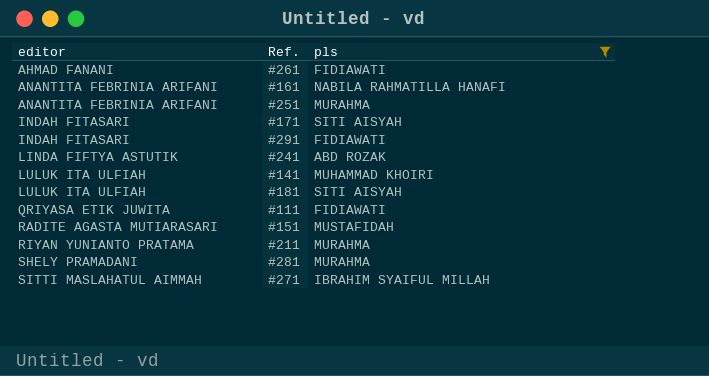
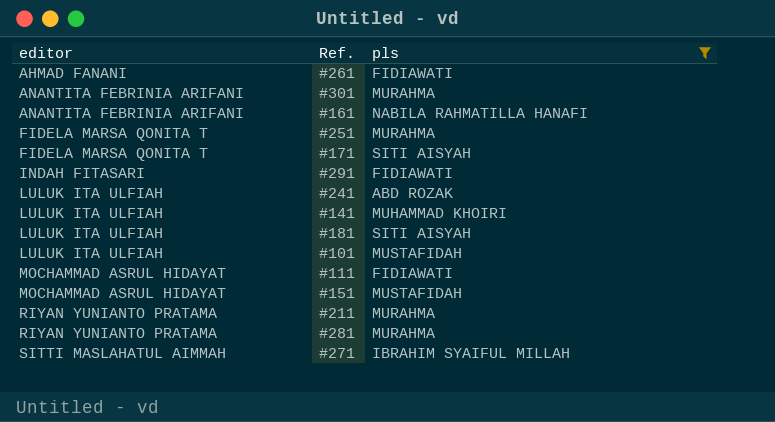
row #301: none -> ANANTITA FEBRINIA ARIFANI | MURAHMA
#251 | editor: ANANTITA FEBRINIA ARIFANI -> FIDELA MARSA QONITA T
#171 | editor: INDAH FITASARI -> FIDELA MARSA QONITA T
#241 | editor: LINDA FIFTYA ASTUTIK -> LULUK ITA ULFIAH
row #101: none -> LULUK ITA ULFIAH | MUSTAFIDAH
#111 | editor: QRIYASA ETIK JUWITA -> MOCHAMMAD ASRUL HIDAYAT
#151 | editor: RADITE AGASTA MUTIARASARI -> MOCHAMMAD ASRUL HIDAYAT
#281 | editor: SHELY PRAMADANI -> RIYAN YUNIANTO PRATAMA

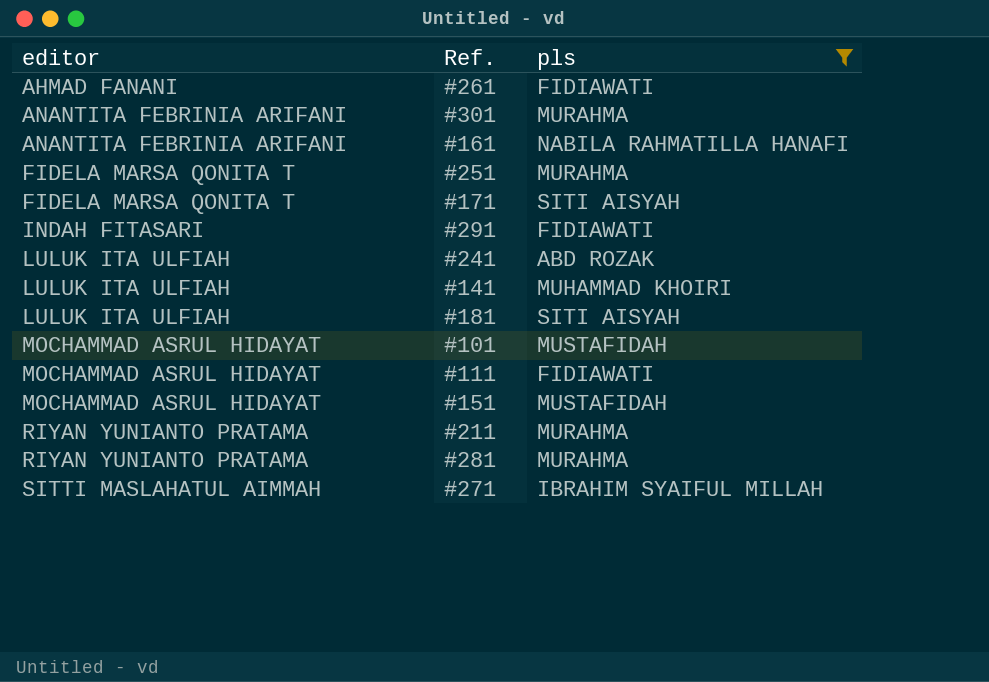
#101 | editor: LULUK ITA ULFIAH -> MOCHAMMAD ASRUL HIDAYAT

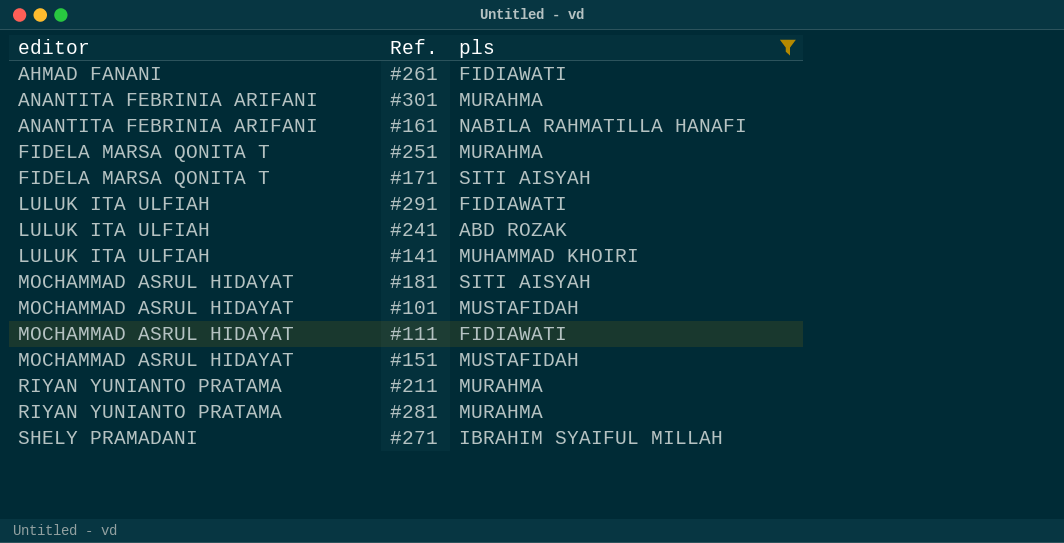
#291 | editor: INDAH FITASARI -> LULUK ITA ULFIAH
#181 | editor: LULUK ITA ULFIAH -> MOCHAMMAD ASRUL HIDAYAT
#271 | editor: SITTI MASLAHATUL AIMMAH -> SHELY PRAMADANI

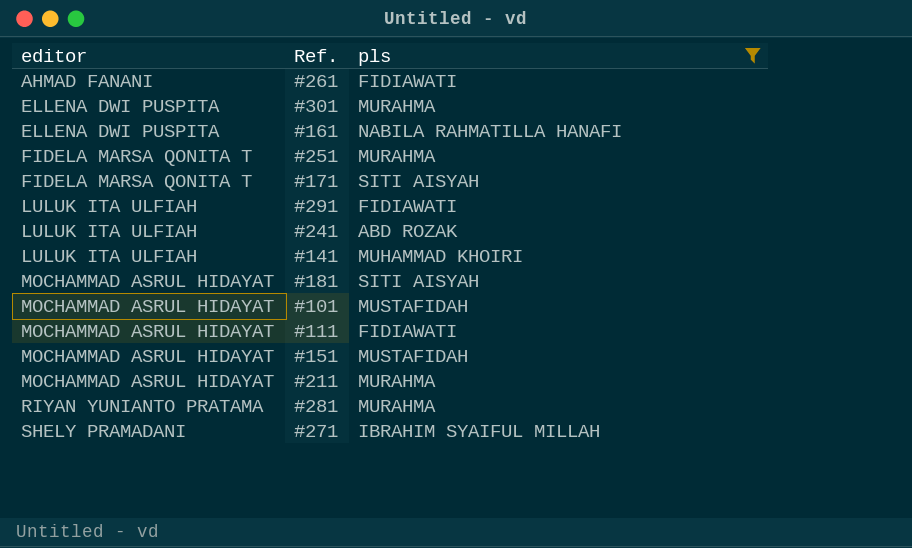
#301 | editor: ANANTITA FEBRINIA ARIFANI -> ELLENA DWI PUSPITA
#161 | editor: ANANTITA FEBRINIA ARIFANI -> ELLENA DWI PUSPITA
#211 | editor: RIYAN YUNIANTO PRATAMA -> MOCHAMMAD ASRUL HIDAYAT

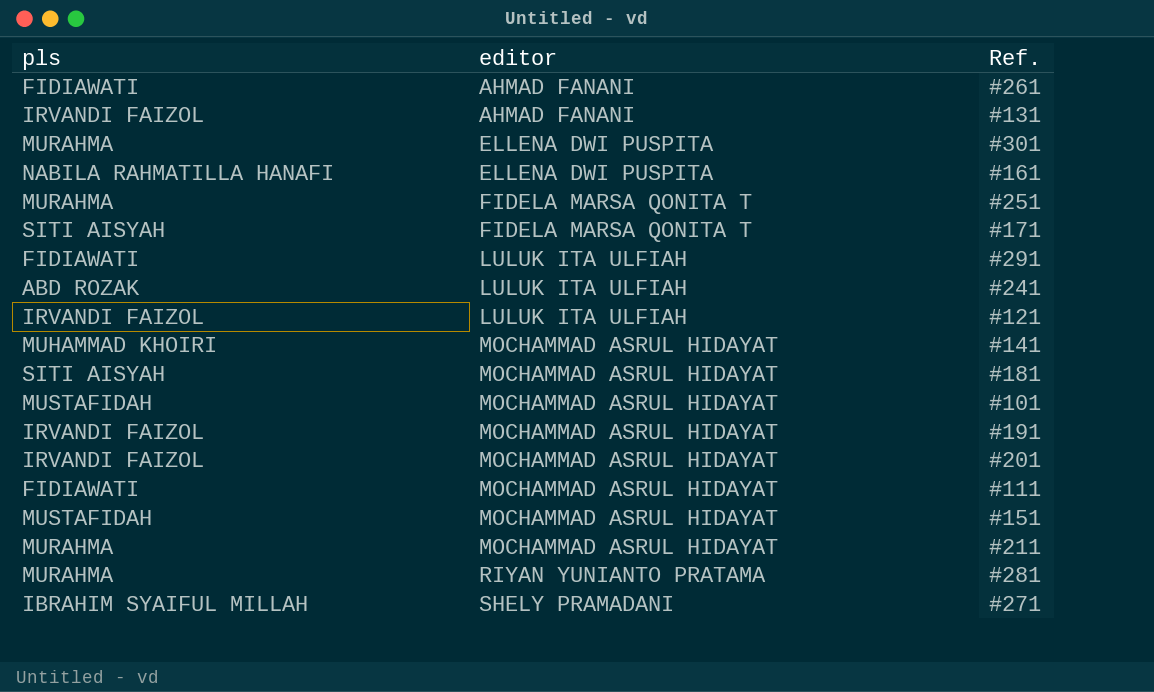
filter: pls != IRVANDI FAIZOL -> none
column pls | position: 3 -> 1
#141 | editor: LULUK ITA ULFIAH -> MOCHAMMAD ASRUL HIDAYAT

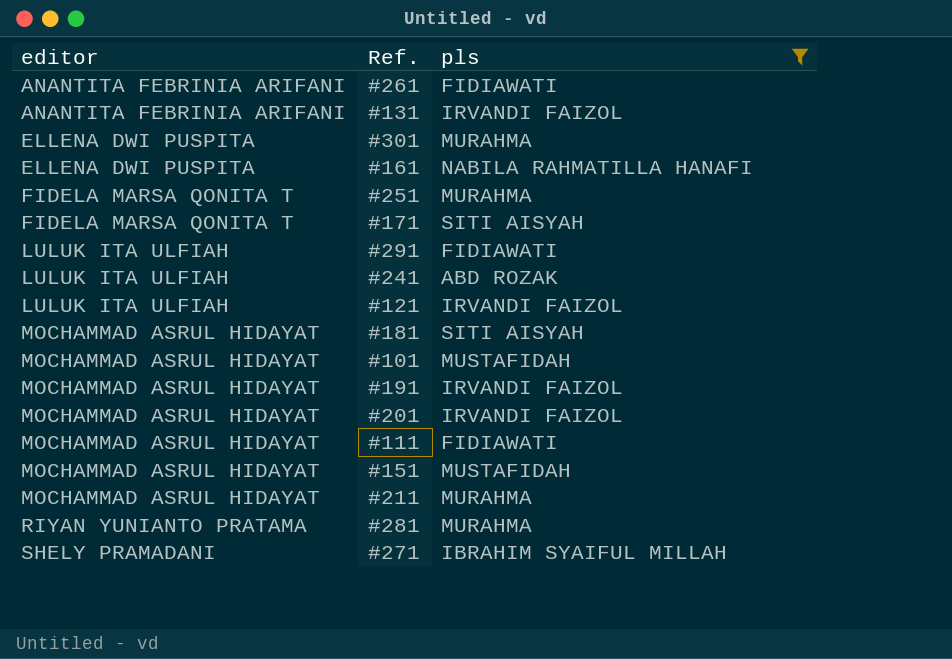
filter: none -> pls != MUHAMMAD KHOIRI
column pls | position: 1 -> 3
#261 | editor: AHMAD FANANI -> ANANTITA FEBRINIA ARIFANI
#131 | editor: AHMAD FANANI -> ANANTITA FEBRINIA ARIFANI

